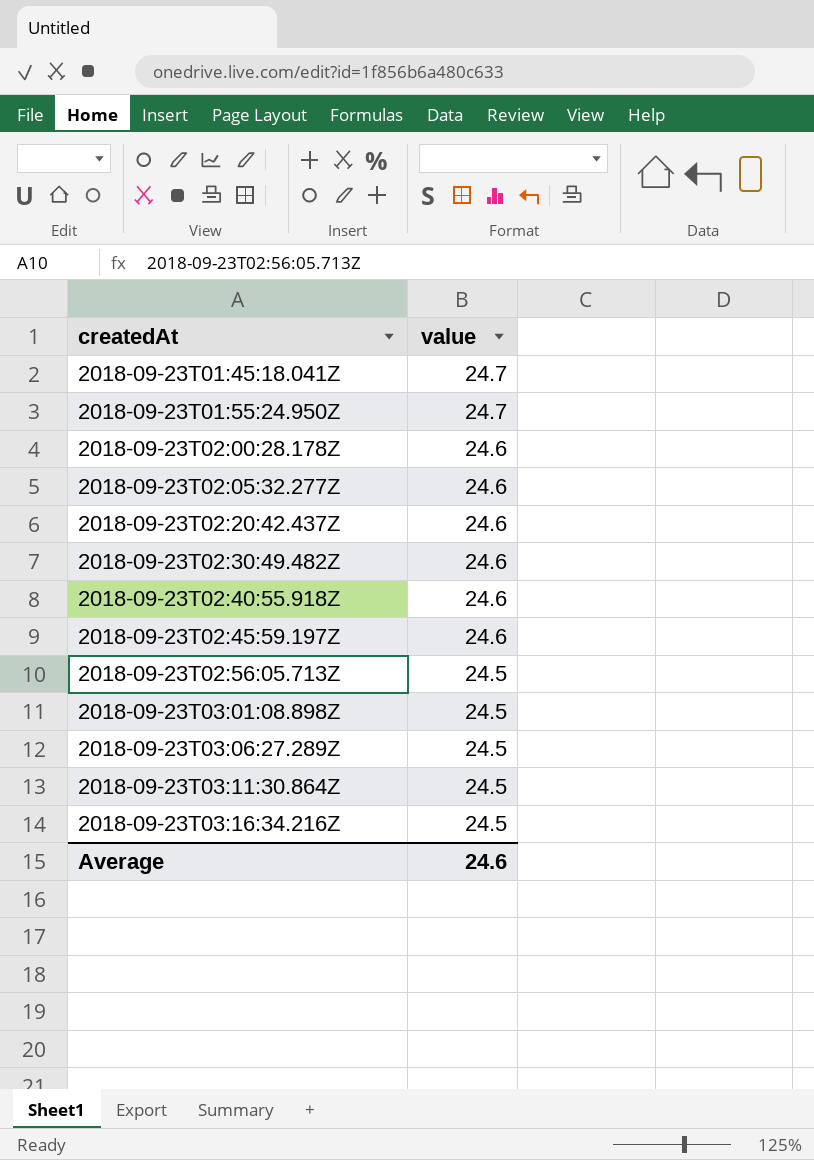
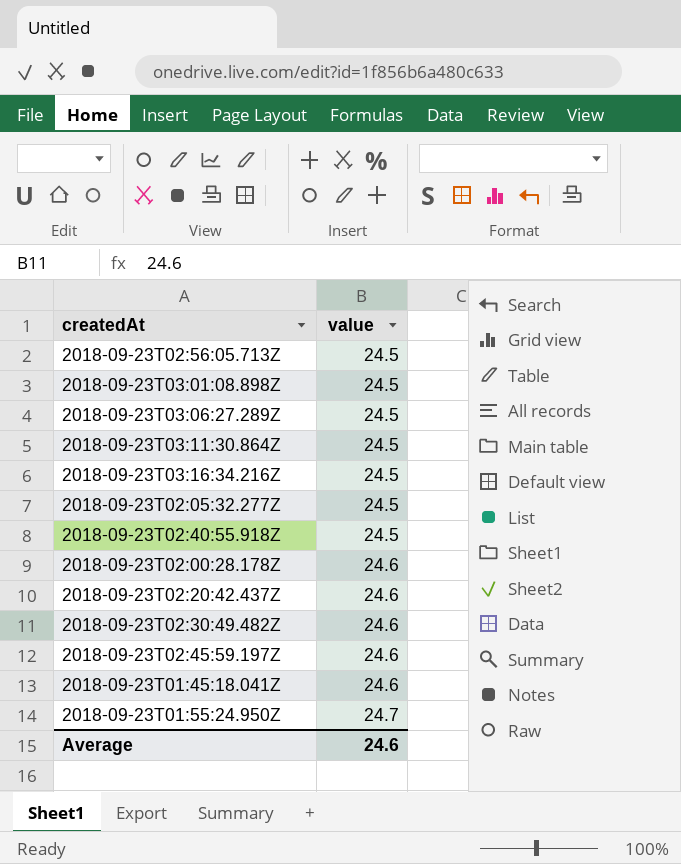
row order: createdAt ascending -> value ascending
2018-09-23T02:05:32.277Z | value: 24.6 -> 24.5
2018-09-23T02:40:55.918Z | value: 24.6 -> 24.5
2018-09-23T01:45:18.041Z | value: 24.7 -> 24.6

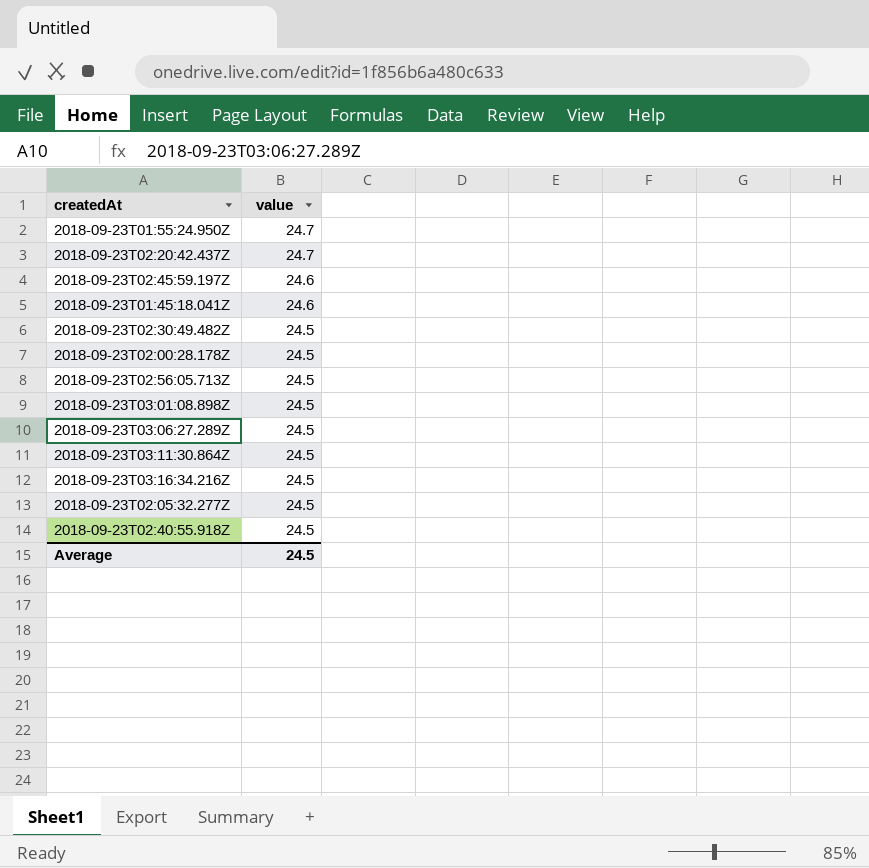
row order: value ascending -> value descending
2018-09-23T02:20:42.437Z | value: 24.6 -> 24.7
2018-09-23T02:30:49.482Z | value: 24.6 -> 24.5
2018-09-23T02:00:28.178Z | value: 24.6 -> 24.5
Average | value: 24.6 -> 24.5

